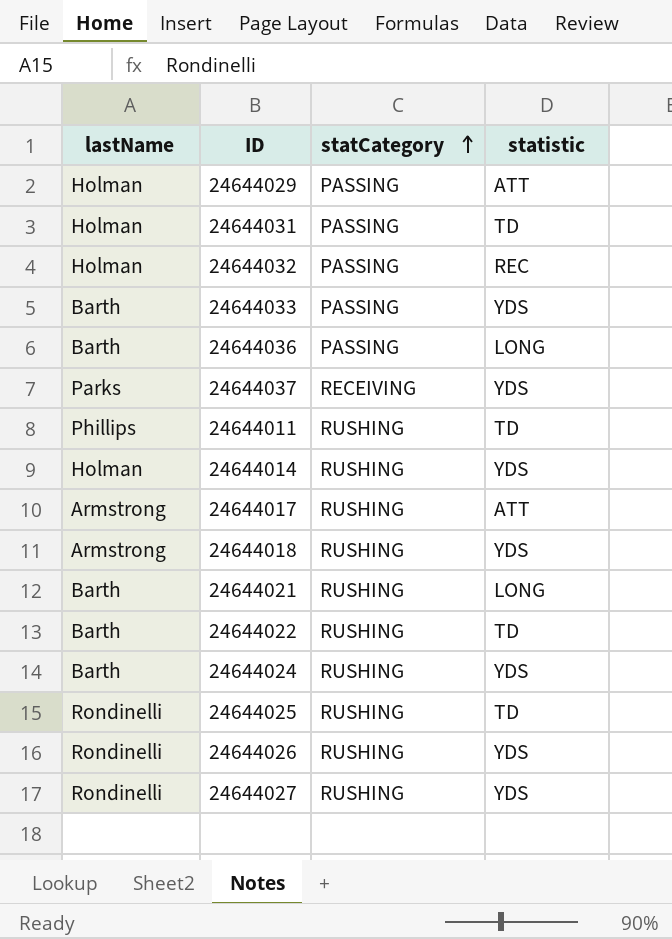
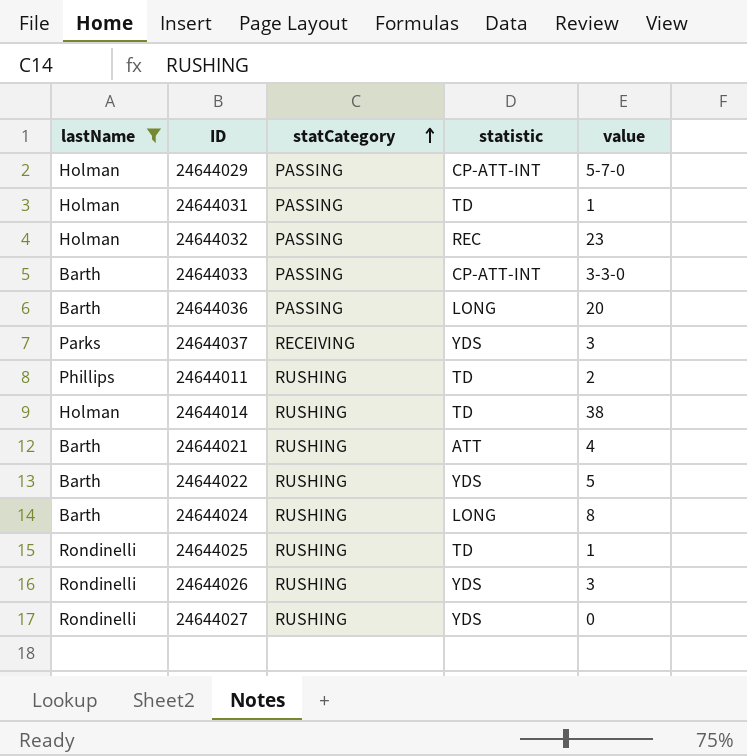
filter: none -> lastName != Armstrong
column value | position: none -> 5
24644029 | statistic: ATT -> CP-ATT-INT
24644033 | statistic: YDS -> CP-ATT-INT
24644014 | statistic: YDS -> TD
24644021 | statistic: LONG -> ATT
24644022 | statistic: TD -> YDS
24644024 | statistic: YDS -> LONG

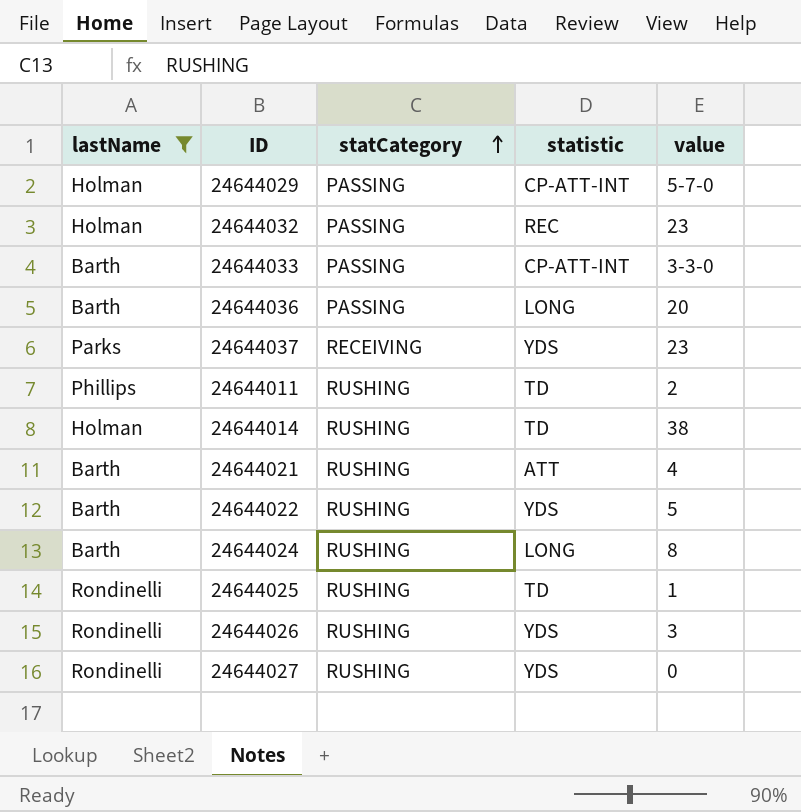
row 24644031: Holman | PASSING | TD | 1 -> none
24644037 | value: 3 -> 23

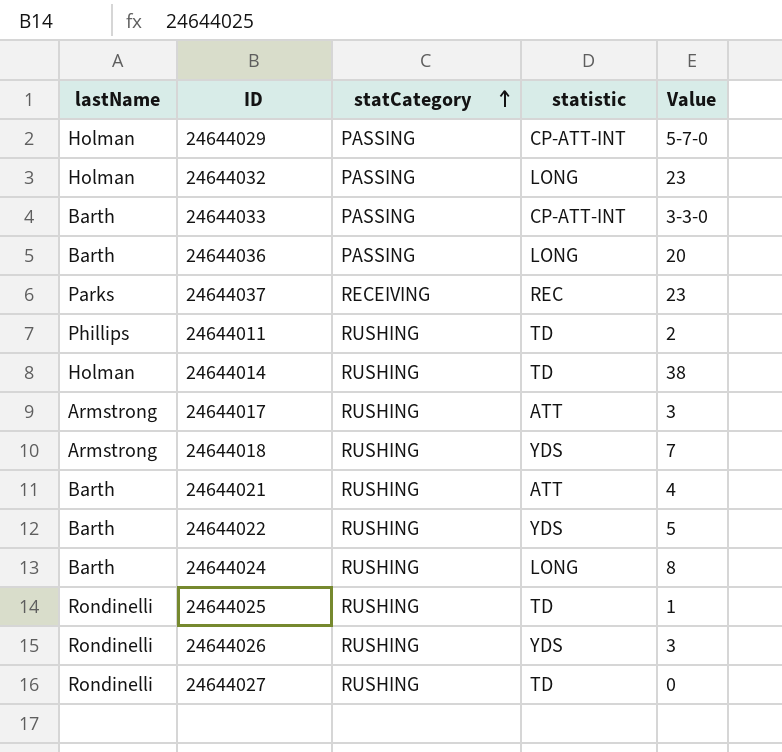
filter: lastName != Armstrong -> none
column name: value -> Value
24644032 | statistic: REC -> LONG
24644037 | statistic: YDS -> REC
24644027 | statistic: YDS -> TD

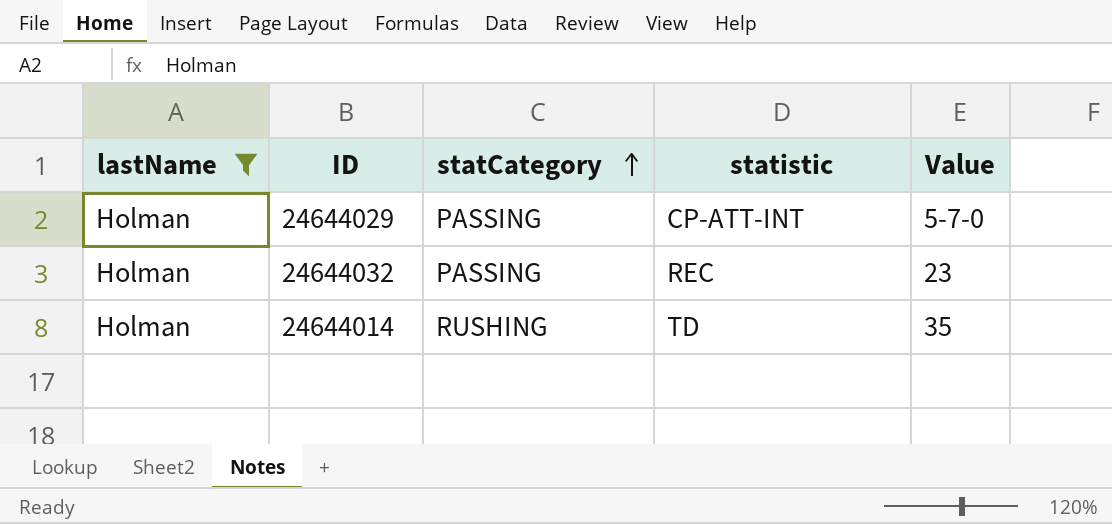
filter: none -> lastName = Holman
24644032 | statistic: LONG -> REC
24644014 | Value: 38 -> 35

